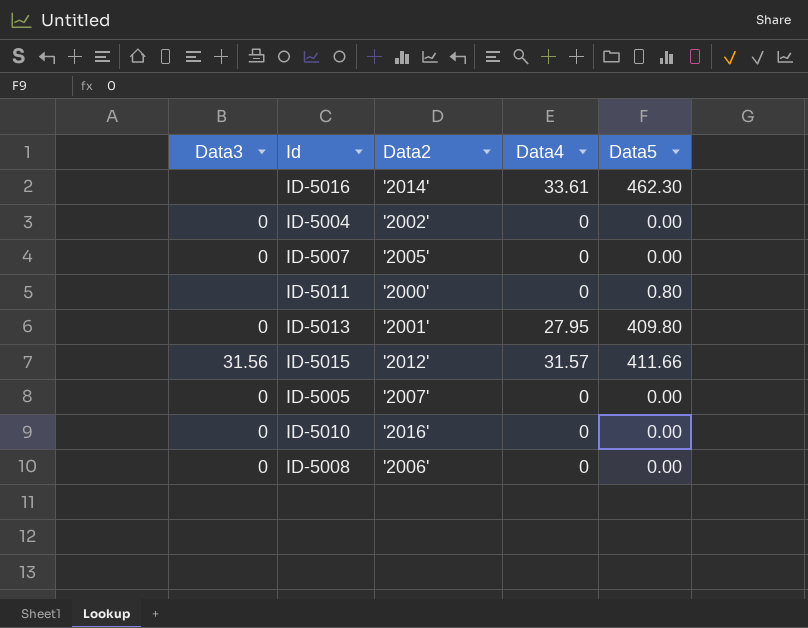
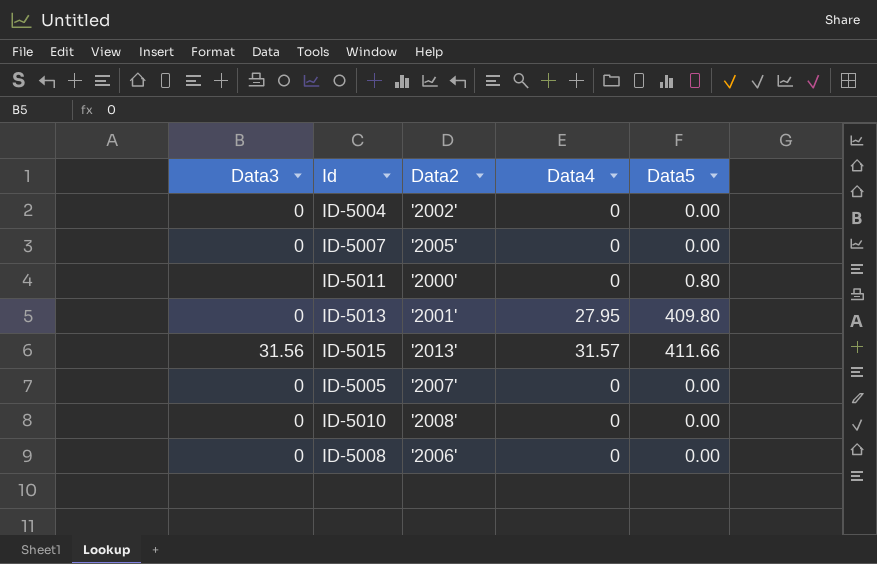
row ID-5016: none | '2014' | 33.61 | 462.30 -> none
ID-5015 | Data2: '2012' -> '2013'
ID-5010 | Data2: '2016' -> '2008'

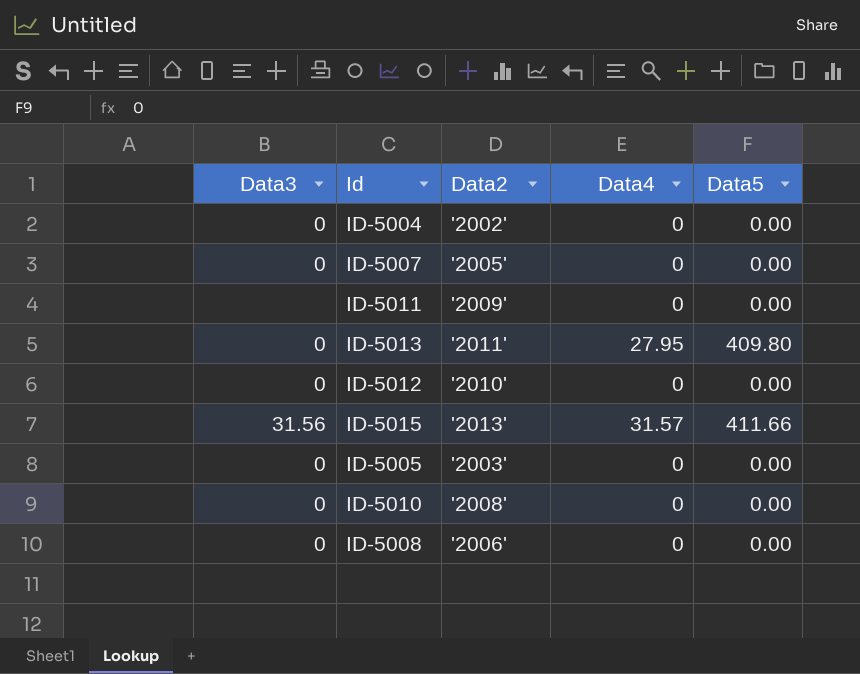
ID-5011 | Data2: '2000' -> '2009'
ID-5011 | Data5: 0.80 -> 0.00
ID-5013 | Data2: '2001' -> '2011'
row ID-5012: none -> 0 | '2010' | 0 | 0.00
ID-5005 | Data2: '2007' -> '2003'

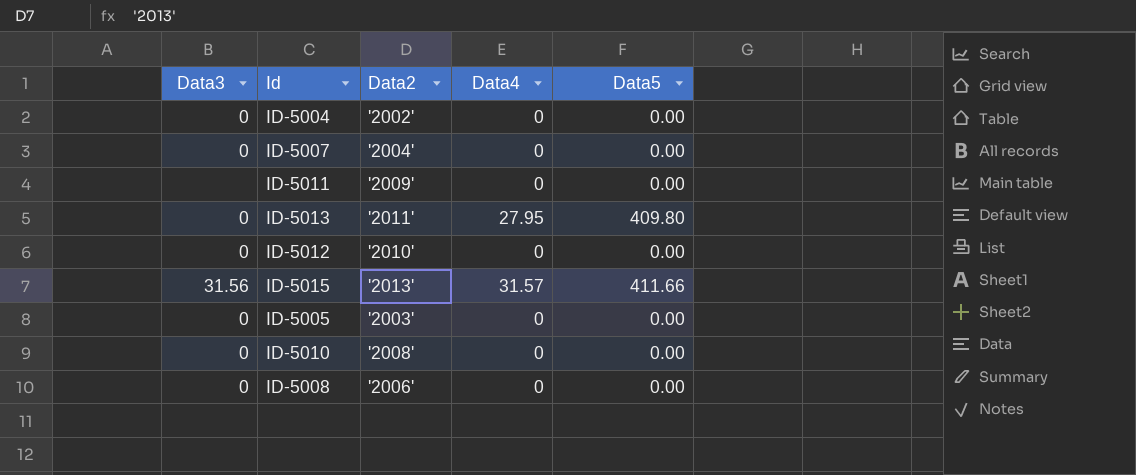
ID-5007 | Data2: '2005' -> '2004'

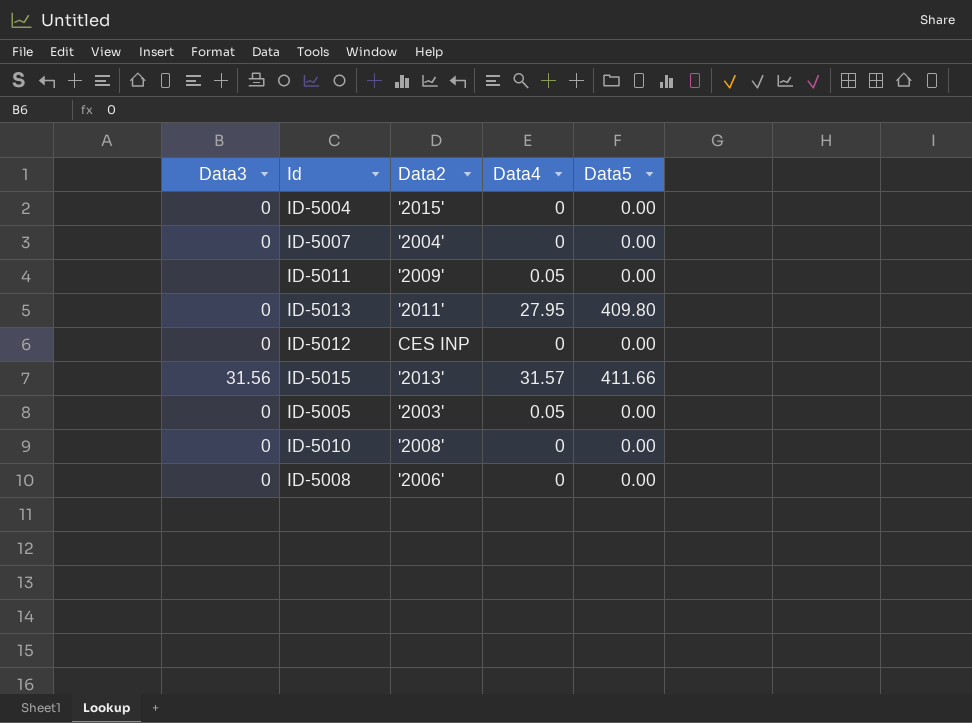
ID-5004 | Data2: '2002' -> '2015'
ID-5011 | Data4: 0 -> 0.05
ID-5012 | Data2: '2010' -> CES INP
ID-5005 | Data4: 0 -> 0.05

